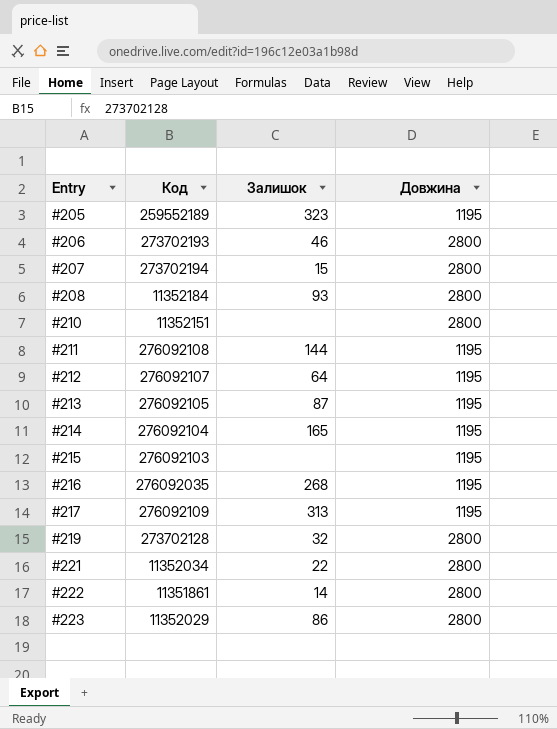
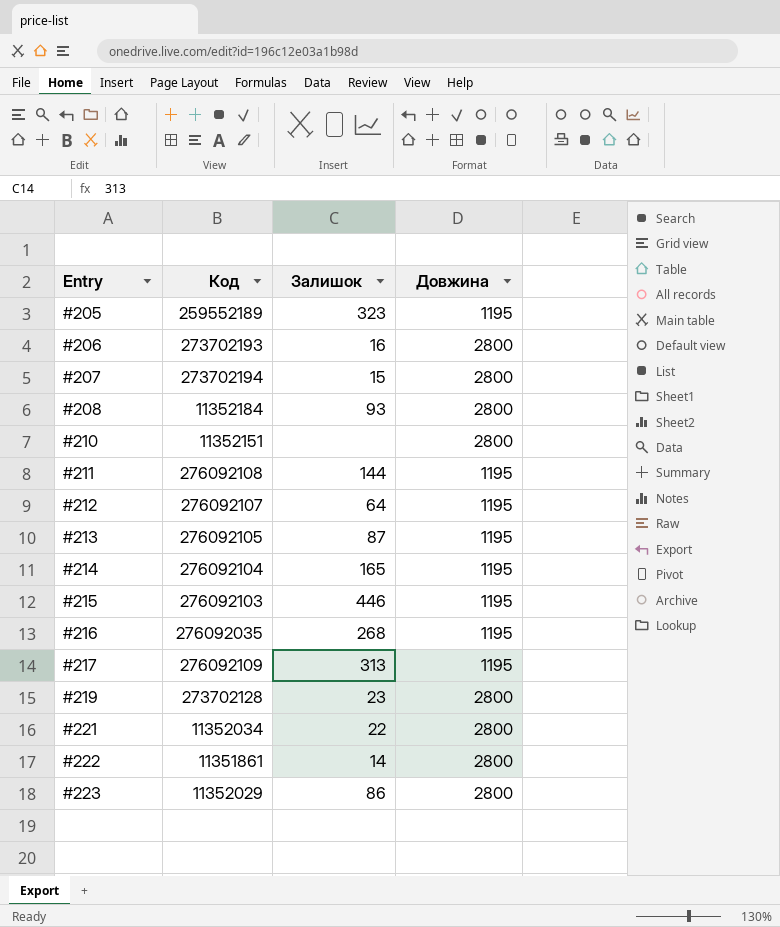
#206 | Залишок: 46 -> 16
#215 | Залишок: none -> 446
#219 | Залишок: 32 -> 23

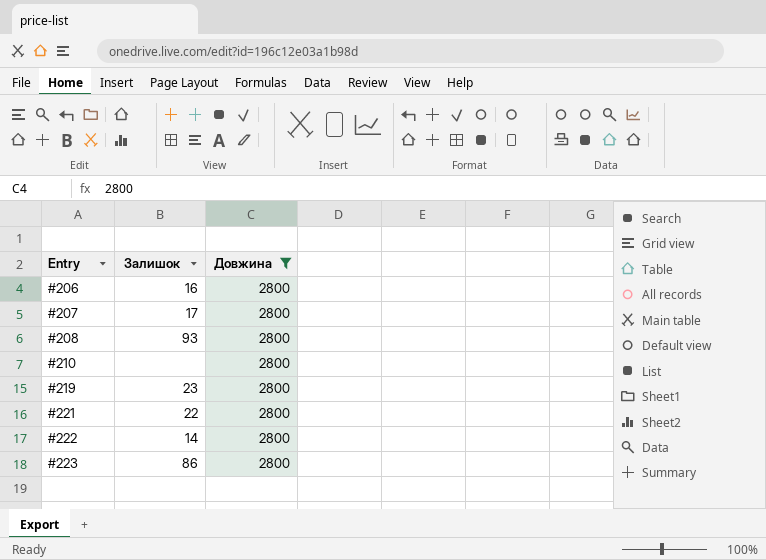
filter: none -> Довжина = 2800
column Код | position: 2 -> none
#207 | Залишок: 15 -> 17

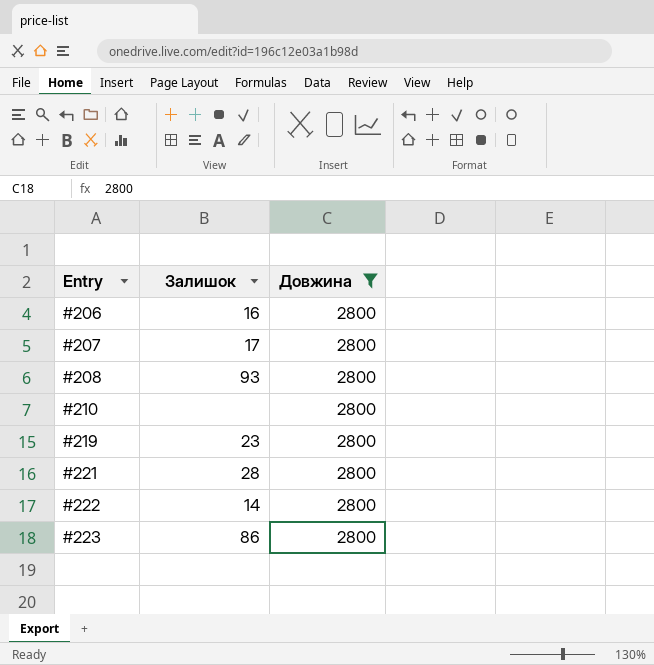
#221 | Залишок: 22 -> 28

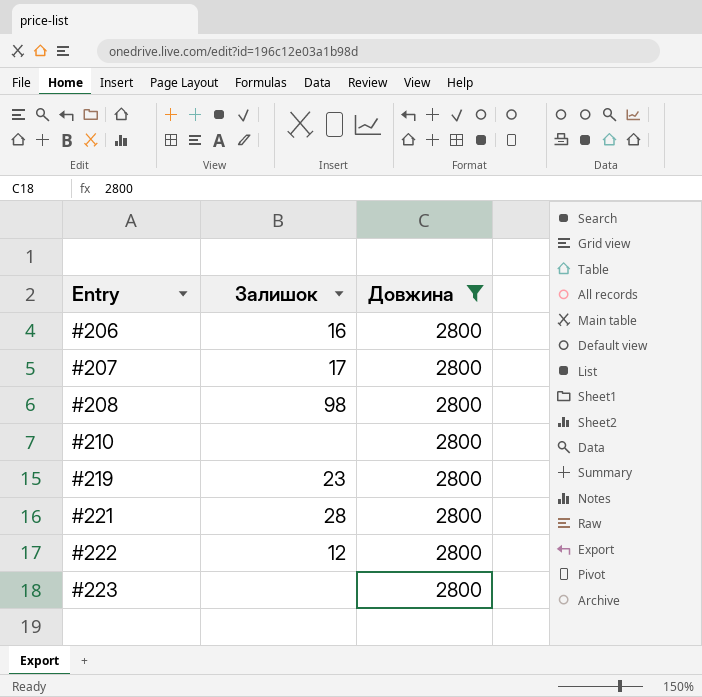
#208 | Залишок: 93 -> 98
#222 | Залишок: 14 -> 12
#223 | Залишок: 86 -> none

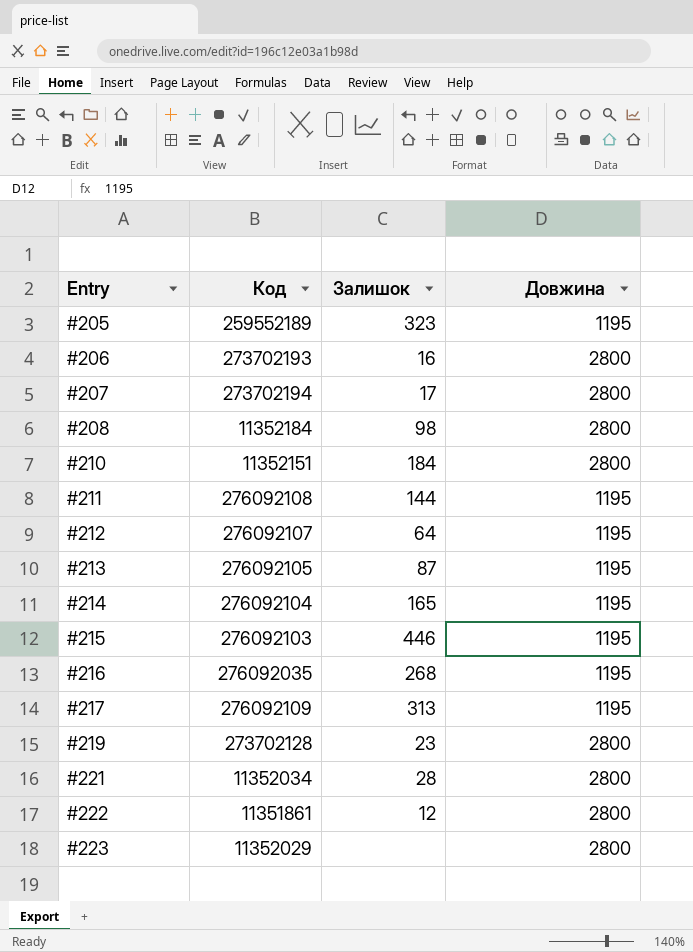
filter: Довжина = 2800 -> none
column Код | position: none -> 2
#210 | Залишок: none -> 184

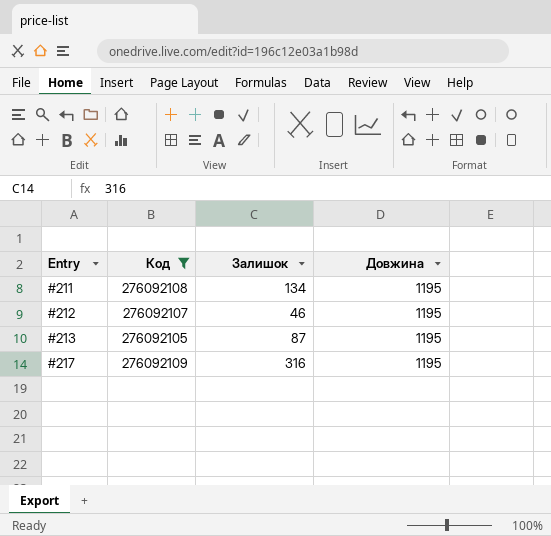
filter: none -> Код >= 276092105
#211 | Залишок: 144 -> 134
#212 | Залишок: 64 -> 46
#217 | Залишок: 313 -> 316

